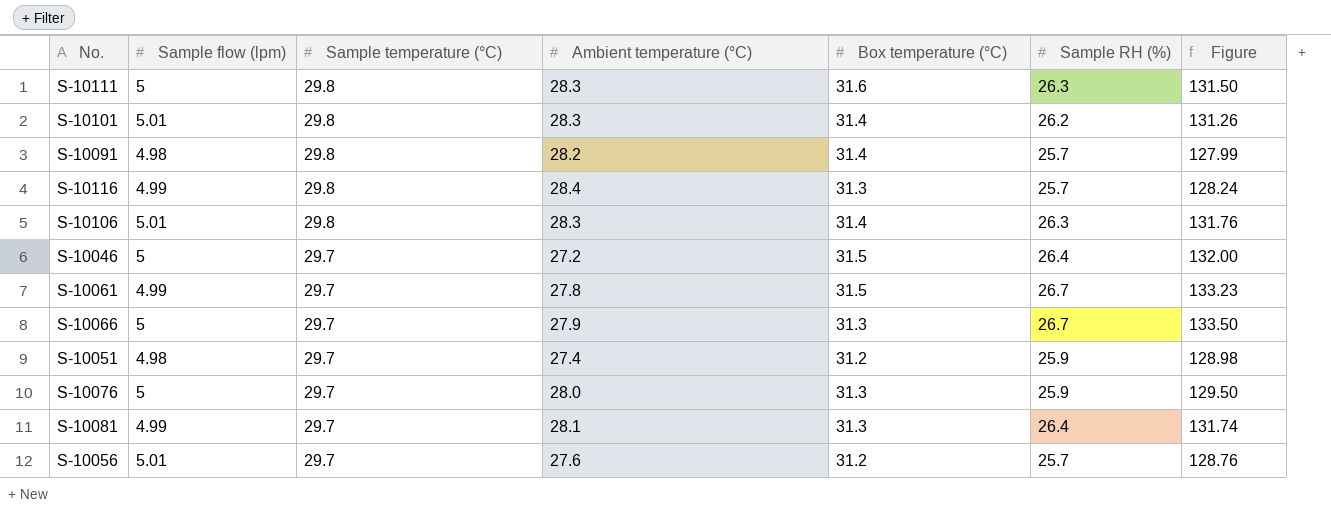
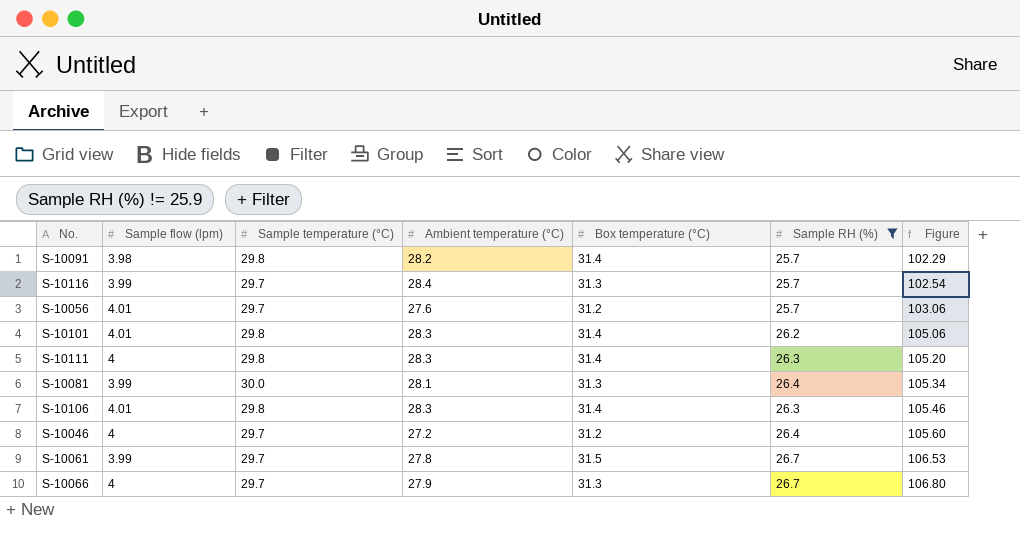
filter: none -> Sample RH (%) != 25.9
row order: Sample temperature (°C) descending -> Figure ascending
S-10091 | Sample flow (lpm): 4.98 -> 3.98
S-10091 | Figure: 127.99 -> 102.29
S-10116 | Sample flow (lpm): 4.99 -> 3.99
S-10116 | Sample temperature (°C): 29.8 -> 29.7
S-10116 | Figure: 128.24 -> 102.54
S-10056 | Sample flow (lpm): 5.01 -> 4.01
S-10056 | Figure: 128.76 -> 103.06
S-10101 | Sample flow (lpm): 5.01 -> 4.01
S-10101 | Figure: 131.26 -> 105.06
S-10111 | Sample flow (lpm): 5 -> 4
S-10111 | Box temperature (°C): 31.6 -> 31.4
S-10111 | Figure: 131.50 -> 105.20
S-10081 | Sample flow (lpm): 4.99 -> 3.99
S-10081 | Sample temperature (°C): 29.7 -> 30.0
S-10081 | Figure: 131.74 -> 105.34
S-10106 | Sample flow (lpm): 5.01 -> 4.01
S-10106 | Figure: 131.76 -> 105.46
S-10046 | Sample flow (lpm): 5 -> 4
S-10046 | Box temperature (°C): 31.5 -> 31.2
S-10046 | Figure: 132.00 -> 105.60
S-10061 | Sample flow (lpm): 4.99 -> 3.99
S-10061 | Figure: 133.23 -> 106.53
S-10066 | Sample flow (lpm): 5 -> 4
S-10066 | Figure: 133.50 -> 106.80

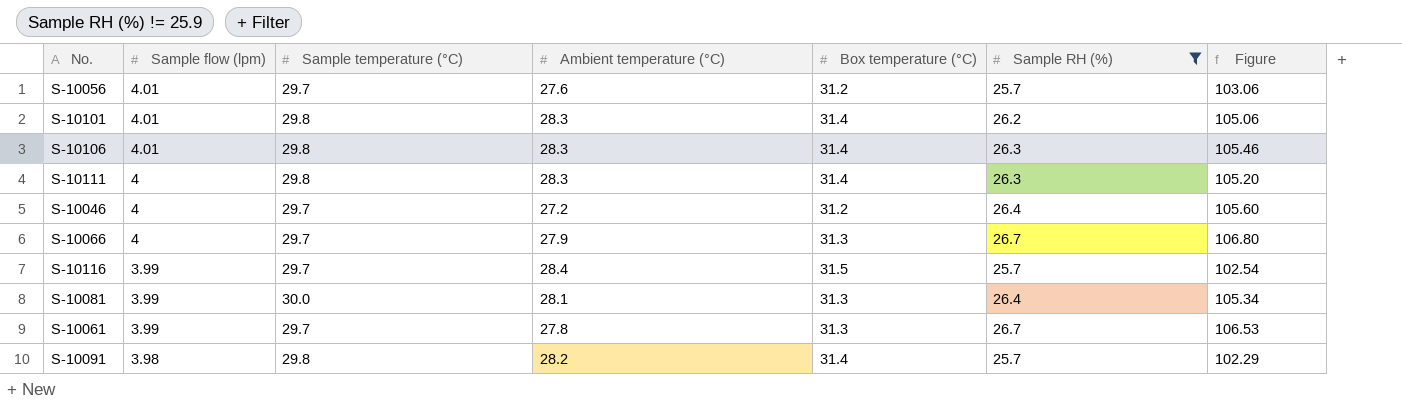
row order: Figure ascending -> Sample flow (lpm) descending
S-10116 | Box temperature (°C): 31.3 -> 31.5
S-10061 | Box temperature (°C): 31.5 -> 31.3

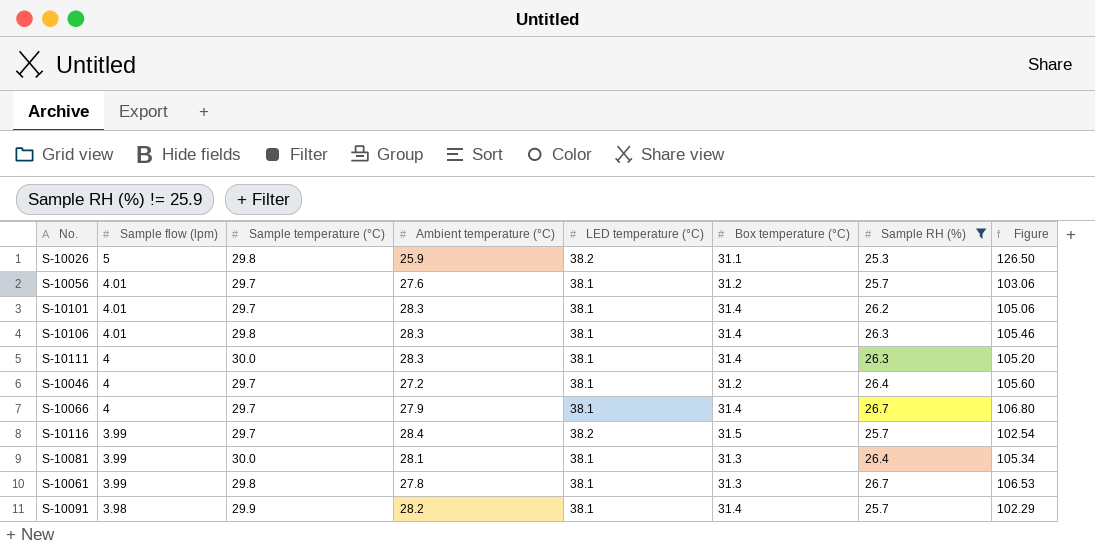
column LED temperature (°C) | position: none -> 5
row S-10026: none -> 5 | 29.8 | 25.9 | 38.2 | 31.1 | 25.3 | 126.50
S-10101 | Sample temperature (°C): 29.8 -> 29.7
S-10111 | Sample temperature (°C): 29.8 -> 30.0
S-10066 | Box temperature (°C): 31.3 -> 31.4
S-10061 | Sample temperature (°C): 29.7 -> 29.8
S-10091 | Sample temperature (°C): 29.8 -> 29.9

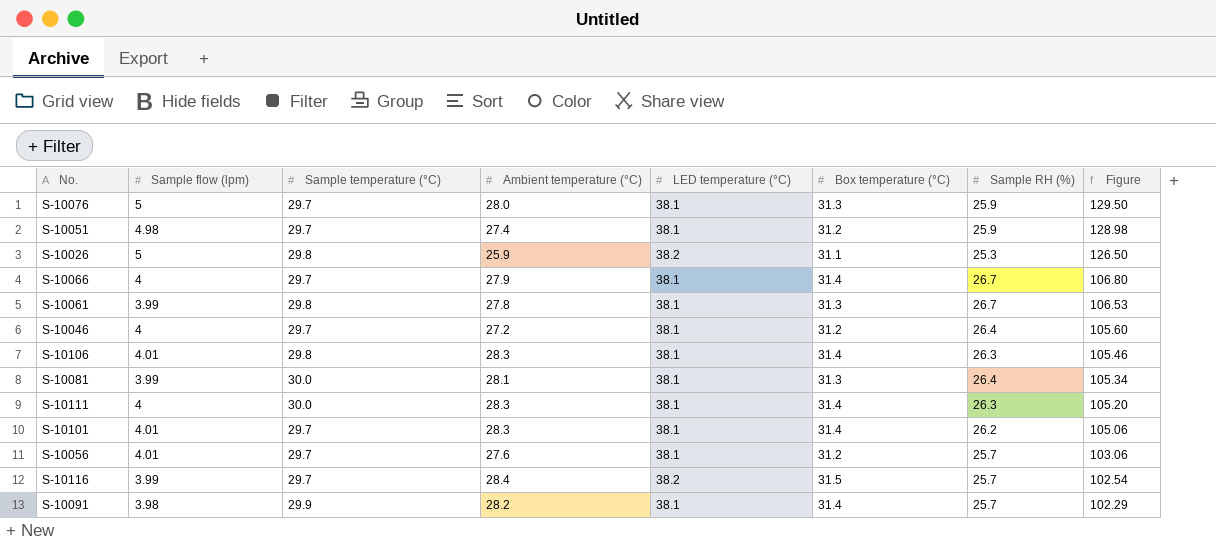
filter: Sample RH (%) != 25.9 -> none
row order: Sample flow (lpm) descending -> Figure descending

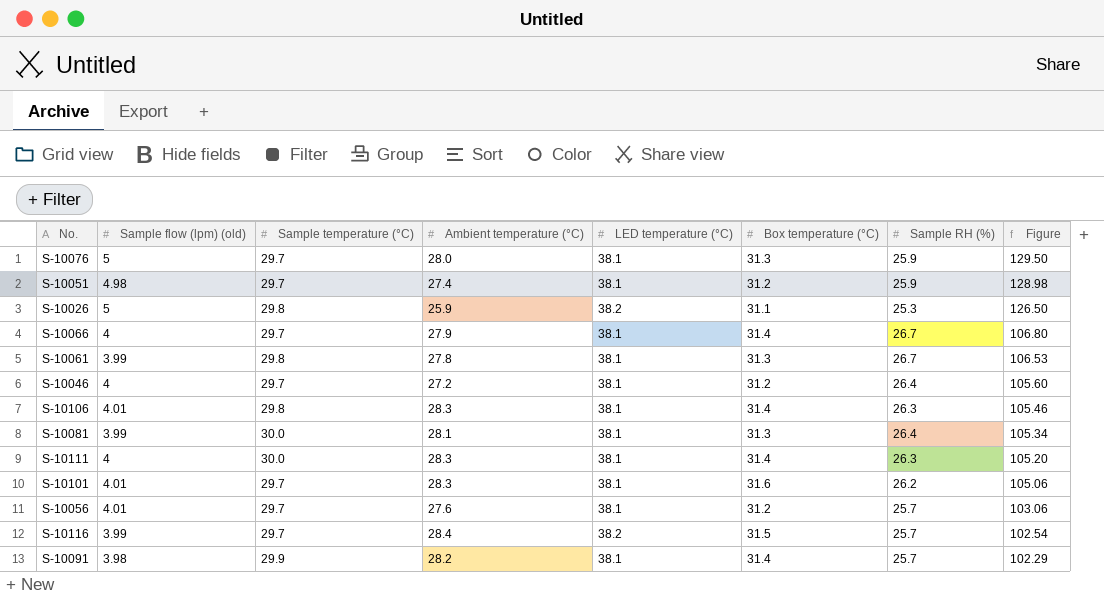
column name: Sample flow (lpm) -> Sample flow (lpm) (old)
S-10101 | Box temperature (°C): 31.4 -> 31.6

